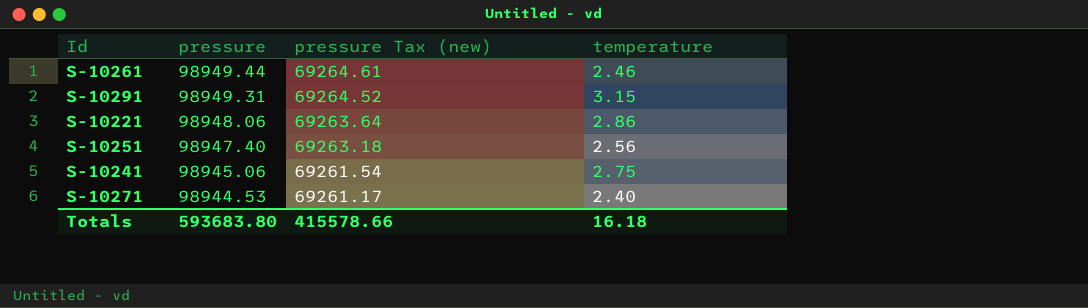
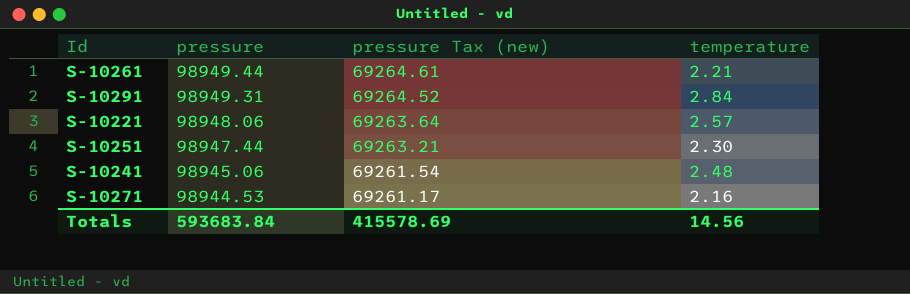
S-10261 | temperature: 2.46 -> 2.21
S-10291 | temperature: 3.15 -> 2.84
S-10221 | temperature: 2.86 -> 2.57
S-10251 | pressure: 98947.40 -> 98947.44
S-10251 | pressure Tax (new): 69263.18 -> 69263.21
S-10251 | temperature: 2.56 -> 2.30
S-10241 | temperature: 2.75 -> 2.48
S-10271 | temperature: 2.40 -> 2.16
Totals | pressure: 593683.80 -> 593683.84
Totals | pressure Tax (new): 415578.66 -> 415578.69
Totals | temperature: 16.18 -> 14.56

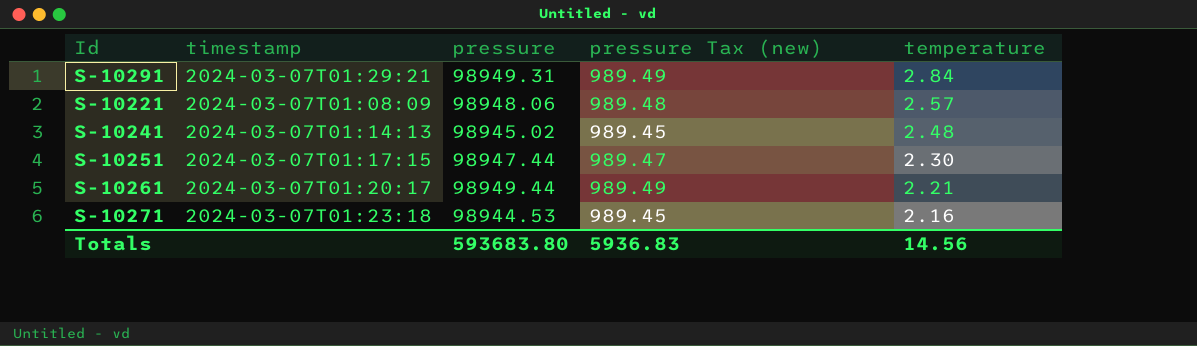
row order: pressure descending -> temperature descending
column timestamp | position: none -> 2
column pressure Tax (new) | formula: [pressure] * 0.7 -> [pressure] * 0.01
S-10241 | pressure: 98945.06 -> 98945.02
Totals | pressure: 593683.84 -> 593683.80
Totals | pressure Tax (new): 415578.69 -> 5936.83

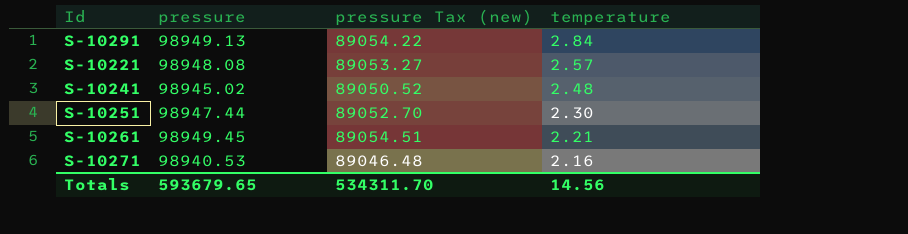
column timestamp | position: 2 -> none
column pressure Tax (new) | formula: [pressure] * 0.01 -> [pressure] * 0.9
S-10291 | pressure: 98949.31 -> 98949.13
S-10221 | pressure: 98948.06 -> 98948.08
S-10261 | pressure: 98949.44 -> 98949.45
S-10271 | pressure: 98944.53 -> 98940.53
Totals | pressure: 593683.80 -> 593679.65
Totals | pressure Tax (new): 5936.83 -> 534311.70

